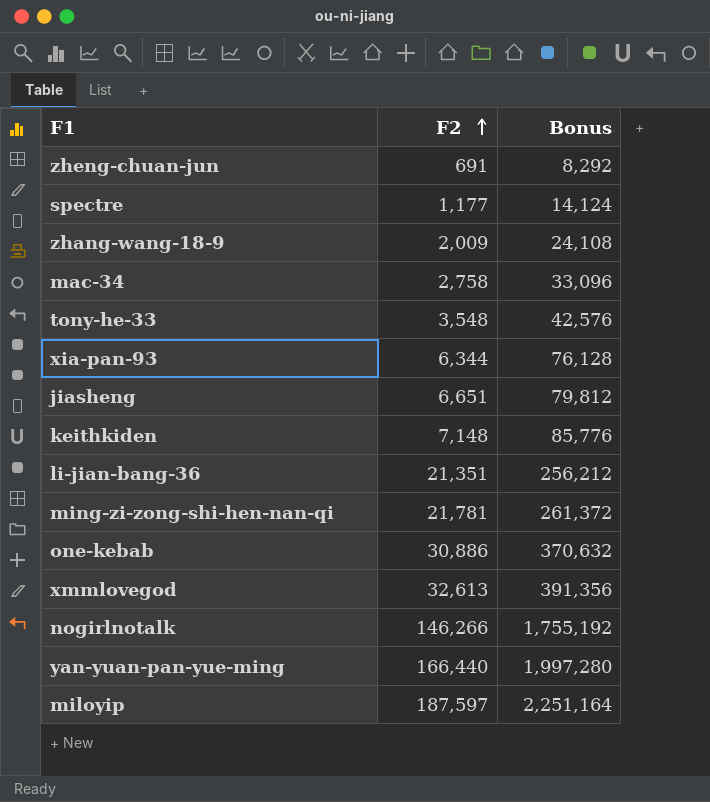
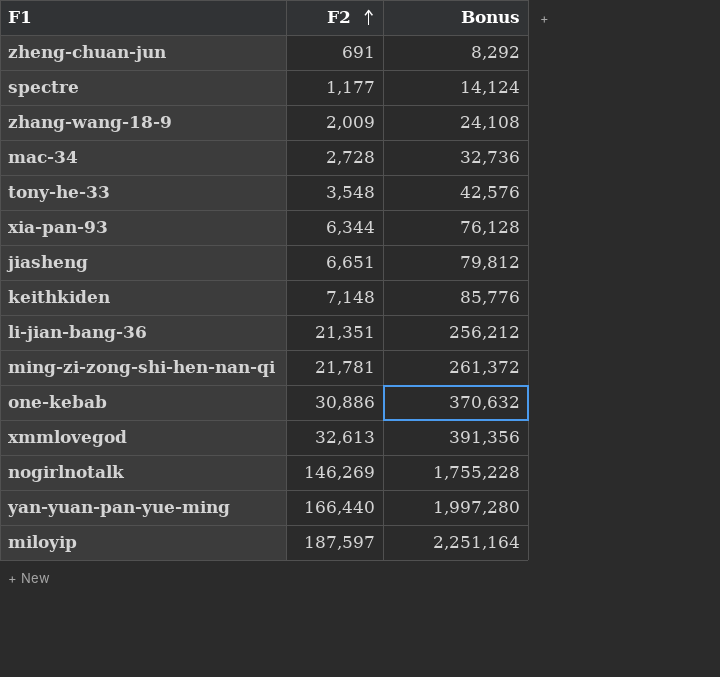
mac-34 | F2: 2,758 -> 2,728
mac-34 | Bonus: 33,096 -> 32,736
nogirlnotalk | F2: 146,266 -> 146,269
nogirlnotalk | Bonus: 1,755,192 -> 1,755,228

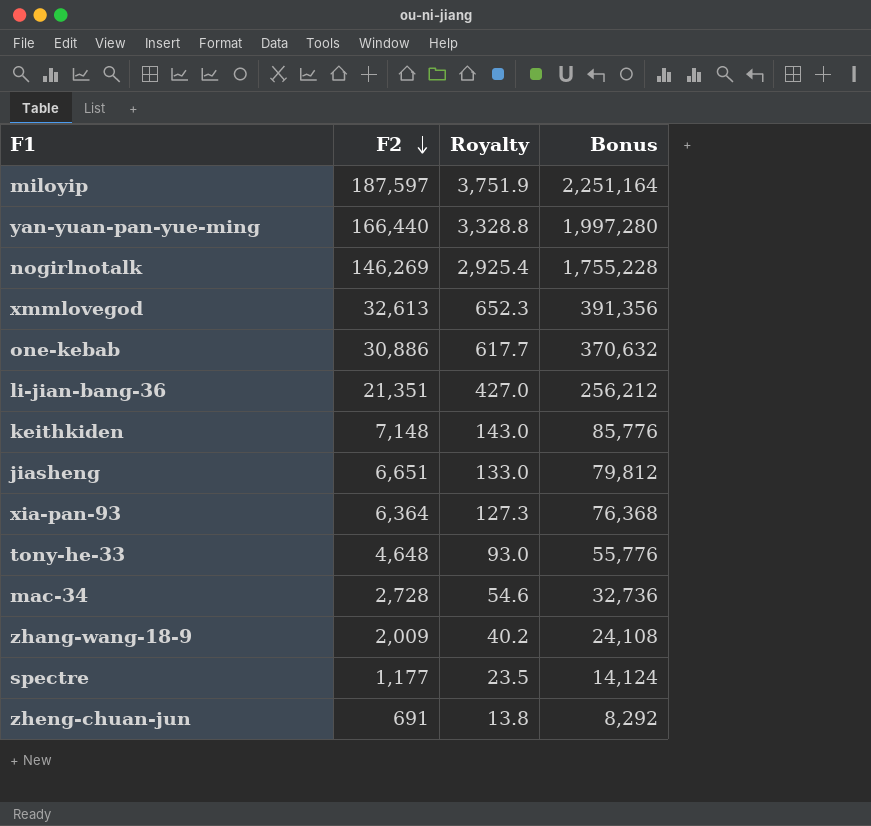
row order: F2 ascending -> F2 descending
column Royalty | formula: none -> [F2] * 0.02
row ming-zi-zong-shi-hen-nan-qi: 21,781 | 261,372 -> none
xia-pan-93 | F2: 6,344 -> 6,364
xia-pan-93 | Bonus: 76,128 -> 76,368
tony-he-33 | F2: 3,548 -> 4,648
tony-he-33 | Bonus: 42,576 -> 55,776

